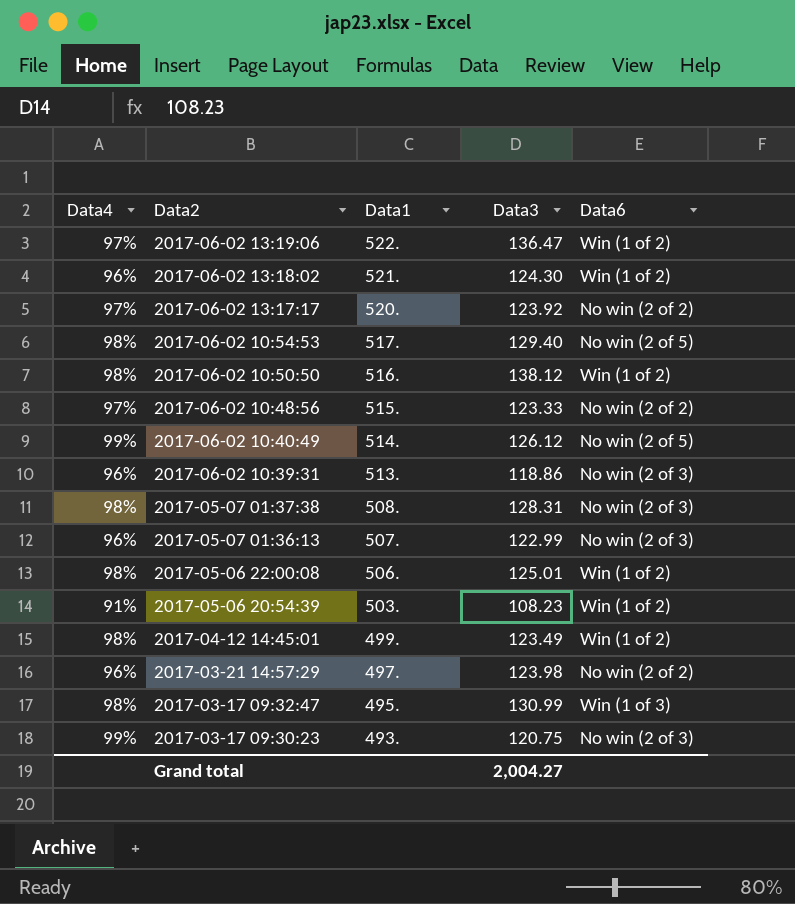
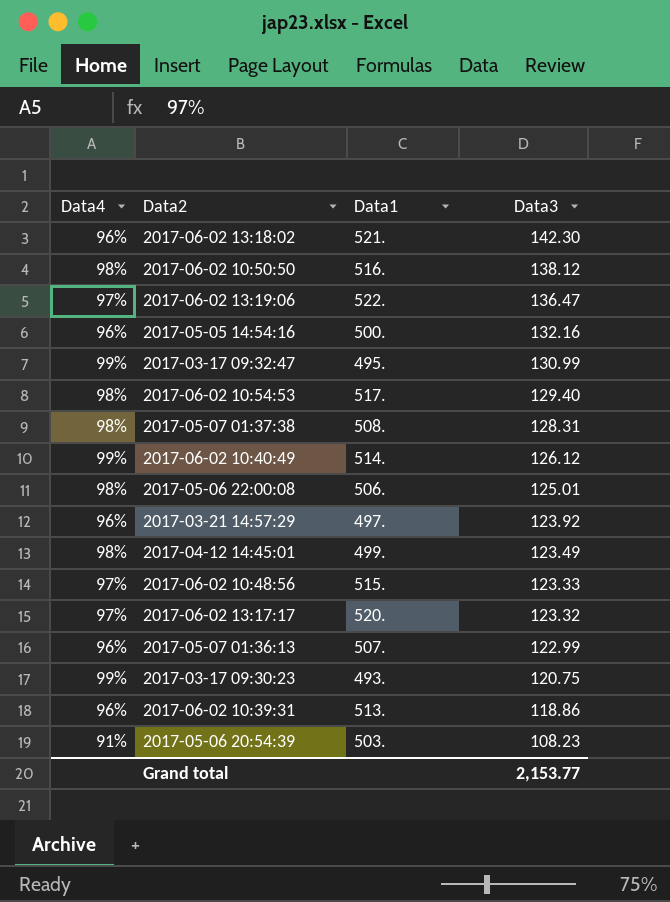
row order: Data2 descending -> Data3 descending
column Data6 | position: 5 -> none
2017-06-02 13:18:02 | Data3: 124.30 -> 142.30
row 2017-05-05 14:54:16: none -> 96% | 500. | 132.16
2017-03-17 09:32:47 | Data4: 98% -> 99%
2017-03-21 14:57:29 | Data3: 123.98 -> 123.92
2017-06-02 13:17:17 | Data3: 123.92 -> 123.32
Grand total | Data3: 2,004.27 -> 2,153.77

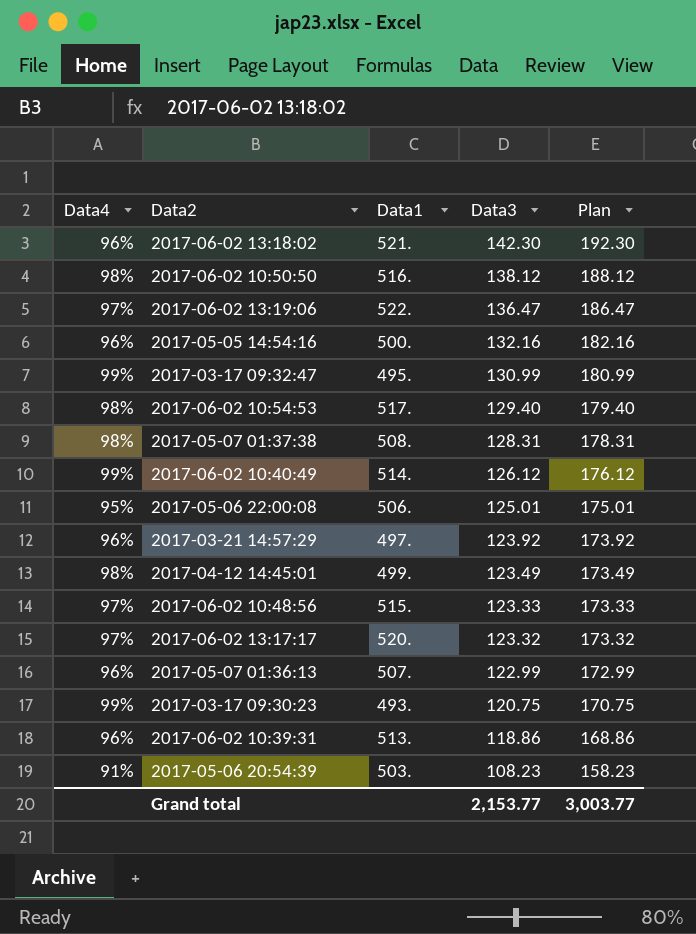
column Plan | formula: none -> [Data3] + 50
2017-05-06 22:00:08 | Data4: 98% -> 95%

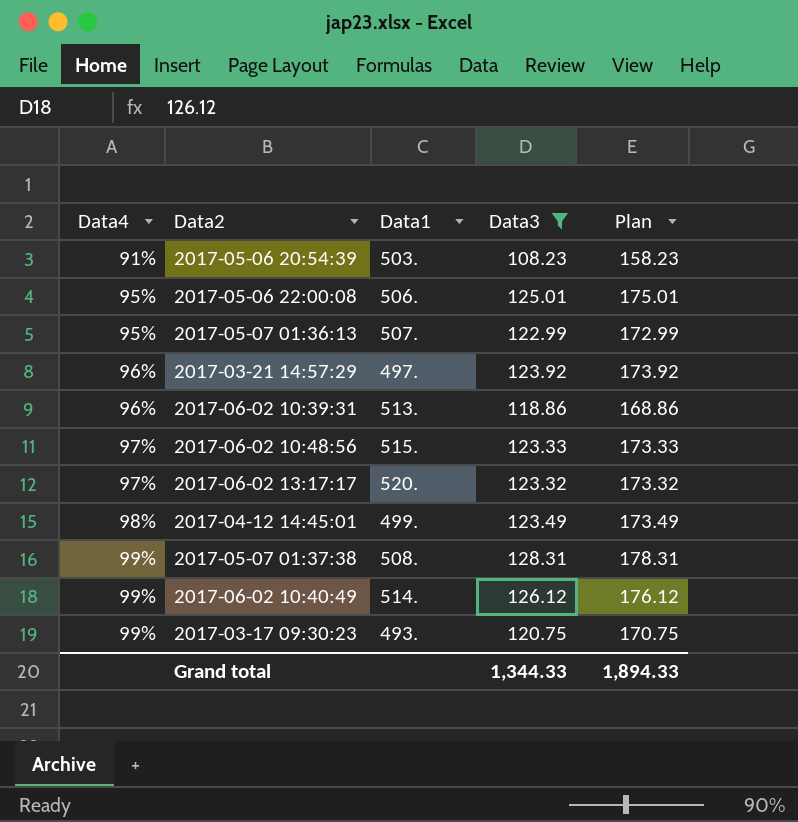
filter: none -> Data3 <= 128.31
row order: Data3 descending -> Data4 ascending
2017-05-07 01:36:13 | Data4: 96% -> 95%
2017-05-07 01:37:38 | Data4: 98% -> 99%
Grand total | Data3: 2,153.77 -> 1,344.33
Grand total | Plan: 3,003.77 -> 1,894.33

